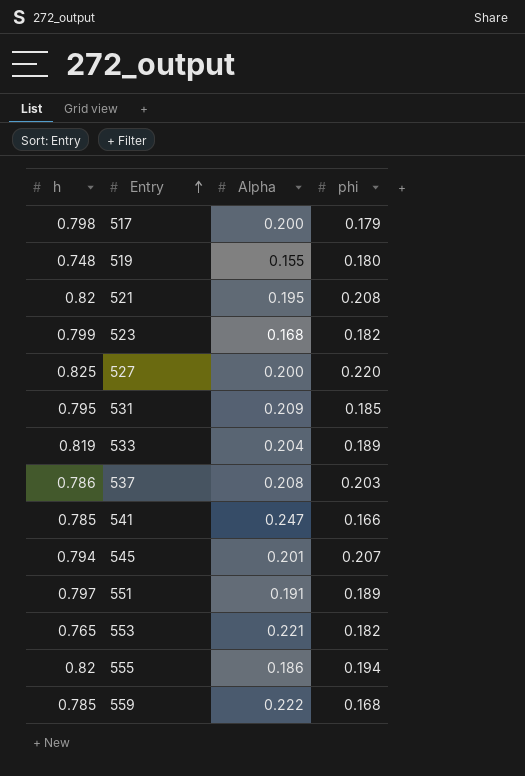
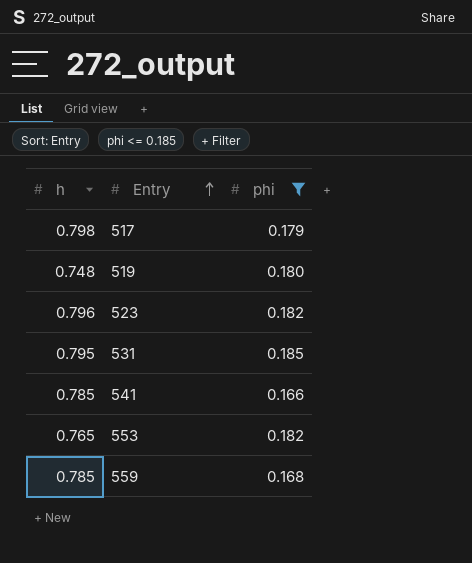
filter: none -> phi <= 0.185
column Alpha | position: 3 -> none
523 | h: 0.799 -> 0.796

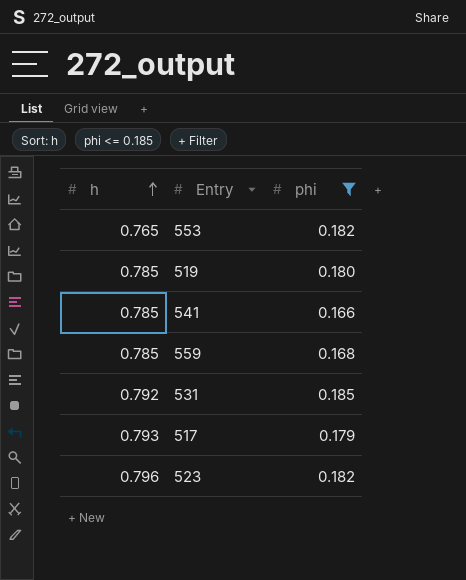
row order: Entry ascending -> h ascending
519 | h: 0.748 -> 0.785
531 | h: 0.795 -> 0.792
517 | h: 0.798 -> 0.793

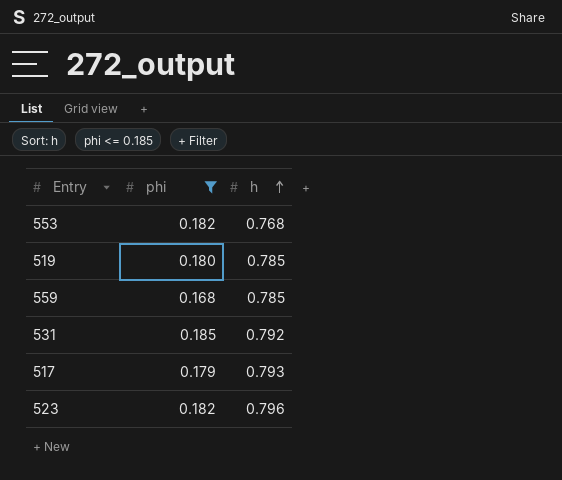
column h | position: 1 -> 3
row 541: 0.785 | 0.166 -> none
553 | h: 0.765 -> 0.768

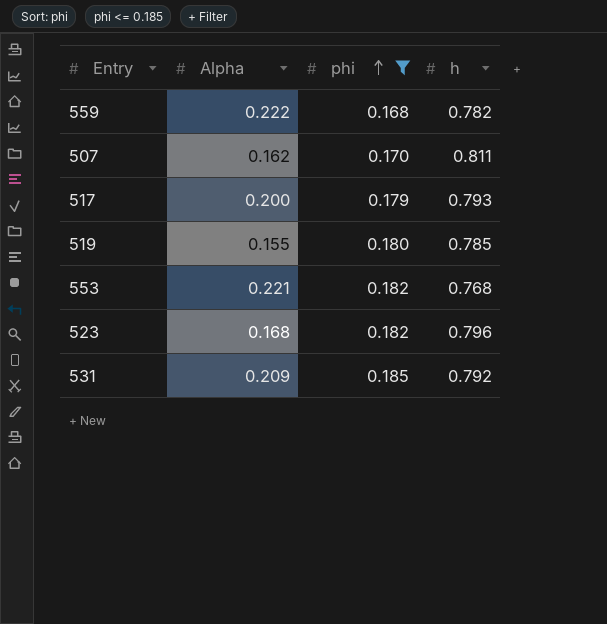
row order: h ascending -> phi ascending
column Alpha | position: none -> 2
559 | h: 0.785 -> 0.782
row 507: none -> 0.162 | 0.170 | 0.811

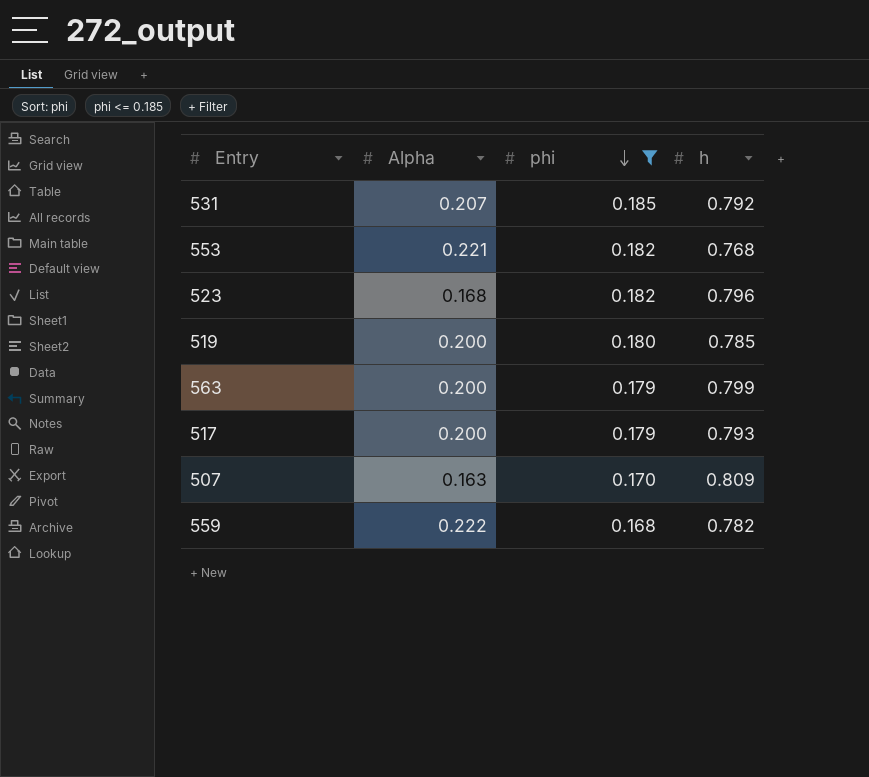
row order: phi ascending -> phi descending
531 | Alpha: 0.209 -> 0.207
519 | Alpha: 0.155 -> 0.200
row 563: none -> 0.200 | 0.179 | 0.799
507 | Alpha: 0.162 -> 0.163
507 | h: 0.811 -> 0.809

